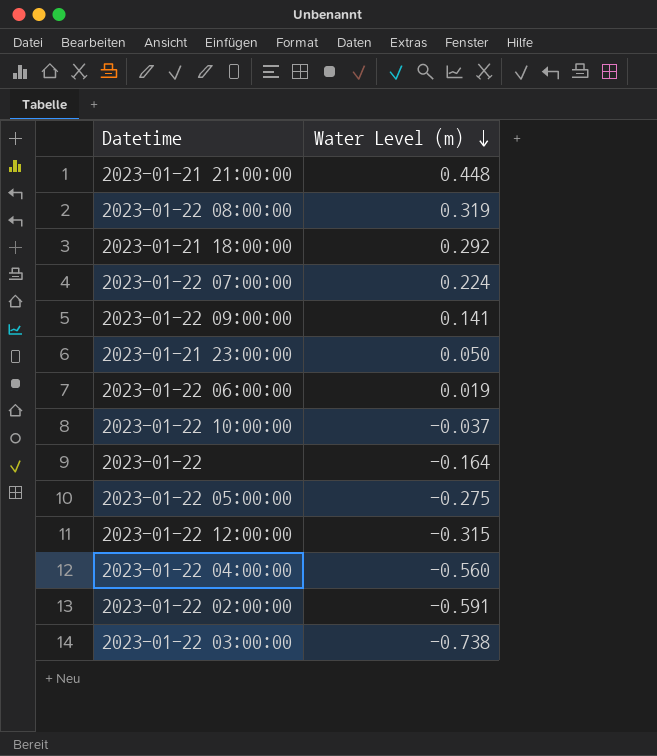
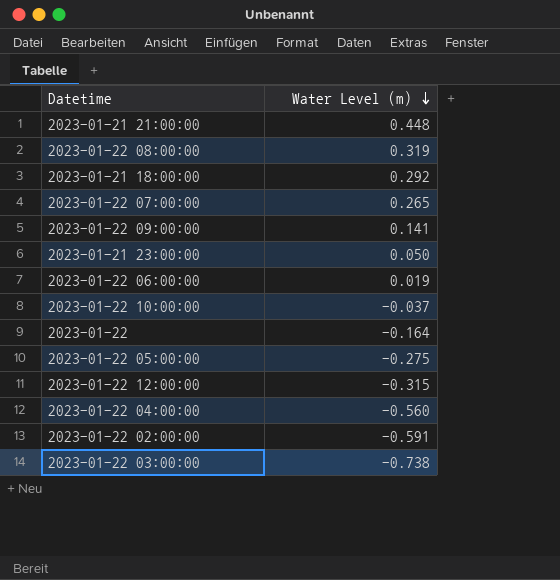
2023-01-22 07:00:00 | Water Level (m): 0.224 -> 0.265

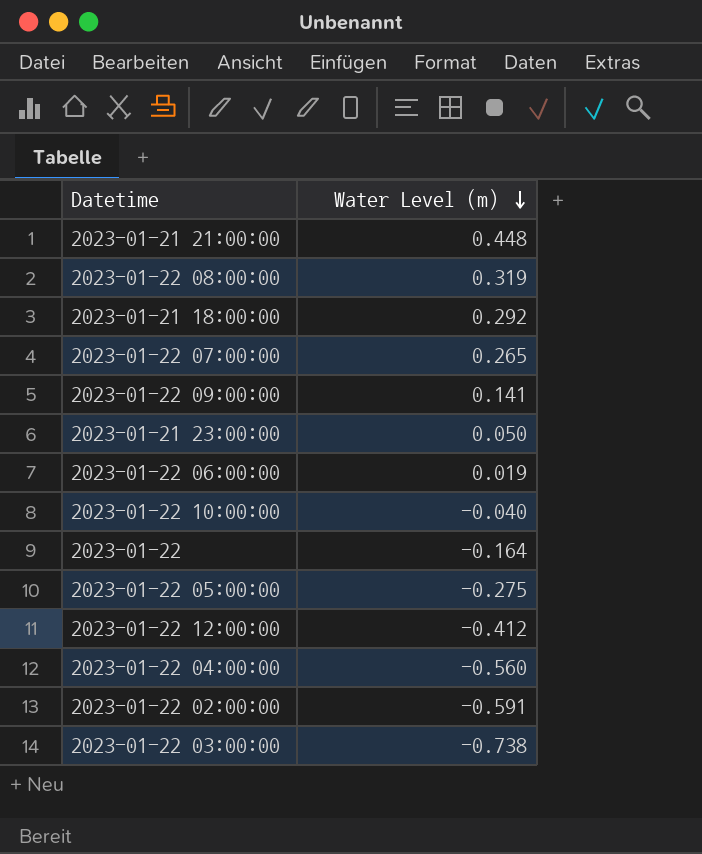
2023-01-22 10:00:00 | Water Level (m): -0.037 -> -0.040
2023-01-22 12:00:00 | Water Level (m): -0.315 -> -0.412

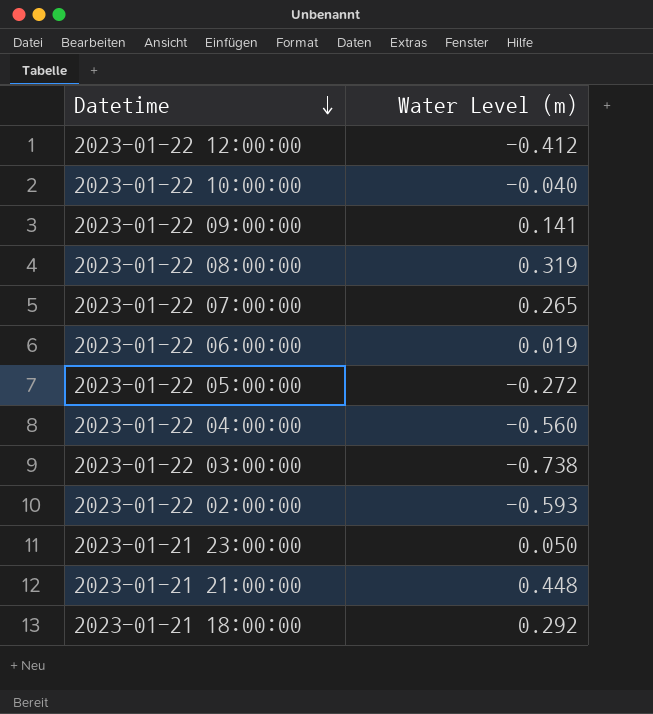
row order: Water Level (m) descending -> Datetime descending
row 2023-01-22: -0.164 -> none
2023-01-22 05:00:00 | Water Level (m): -0.275 -> -0.272
2023-01-22 02:00:00 | Water Level (m): -0.591 -> -0.593

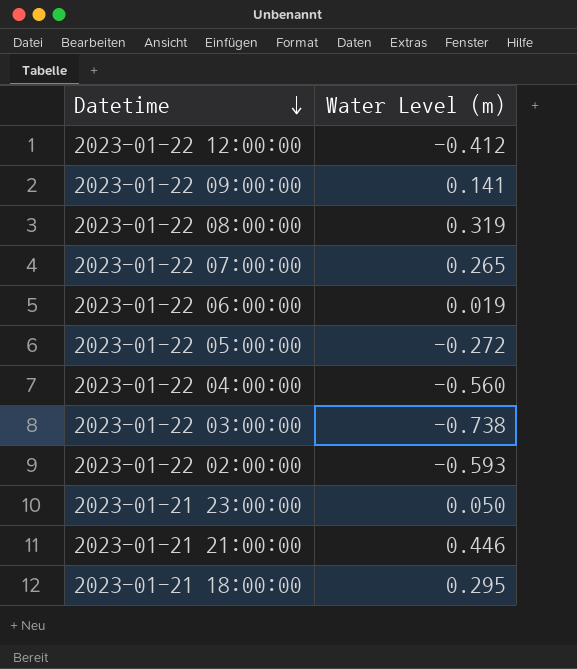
row 2023-01-22 10:00:00: -0.040 -> none
2023-01-21 21:00:00 | Water Level (m): 0.448 -> 0.446
2023-01-21 18:00:00 | Water Level (m): 0.292 -> 0.295

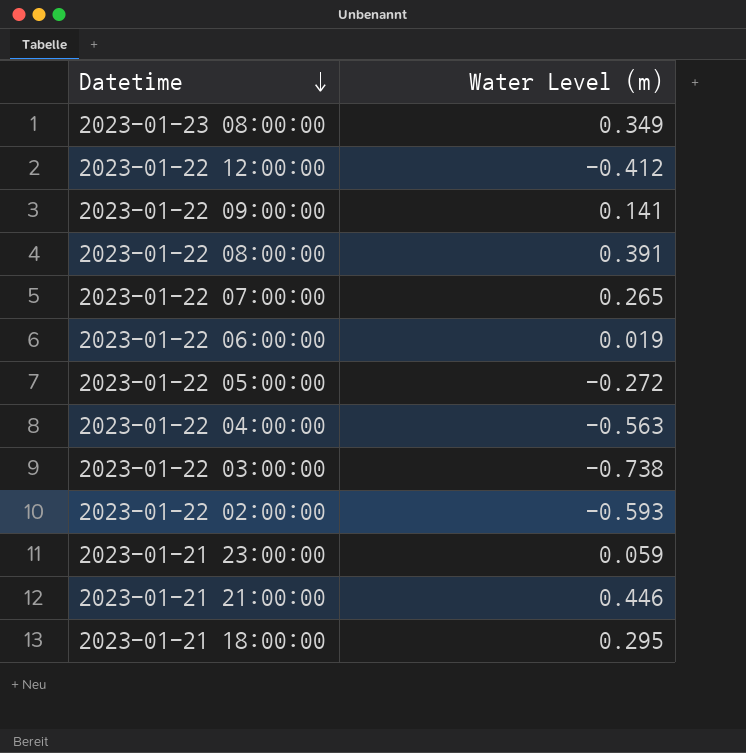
row 2023-01-23 08:00:00: none -> 0.349
2023-01-22 08:00:00 | Water Level (m): 0.319 -> 0.391
2023-01-22 04:00:00 | Water Level (m): -0.560 -> -0.563
2023-01-21 23:00:00 | Water Level (m): 0.050 -> 0.059

